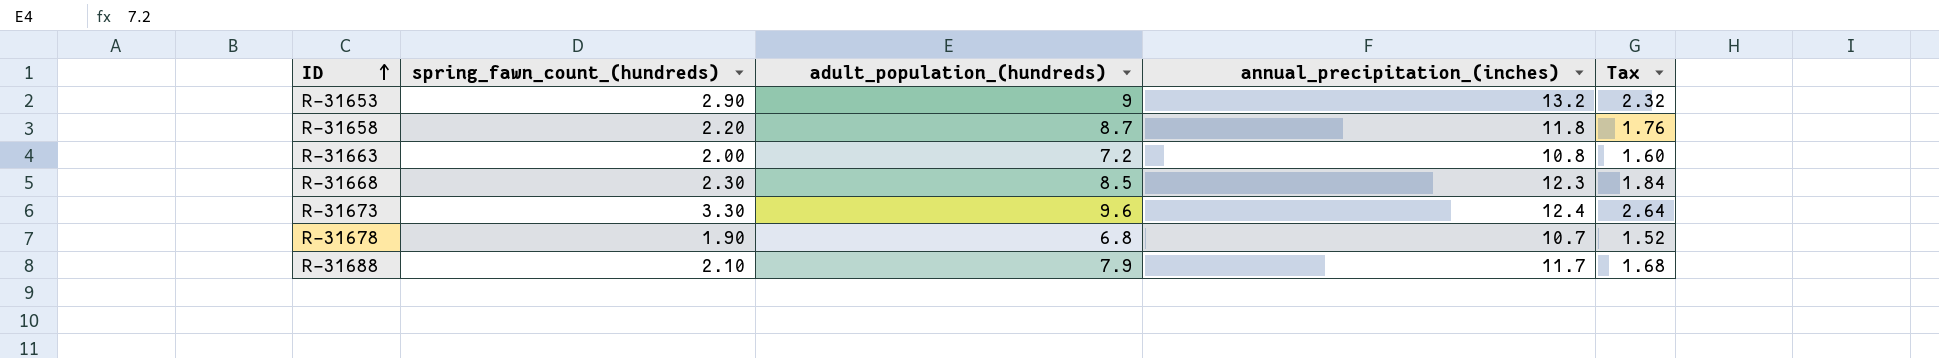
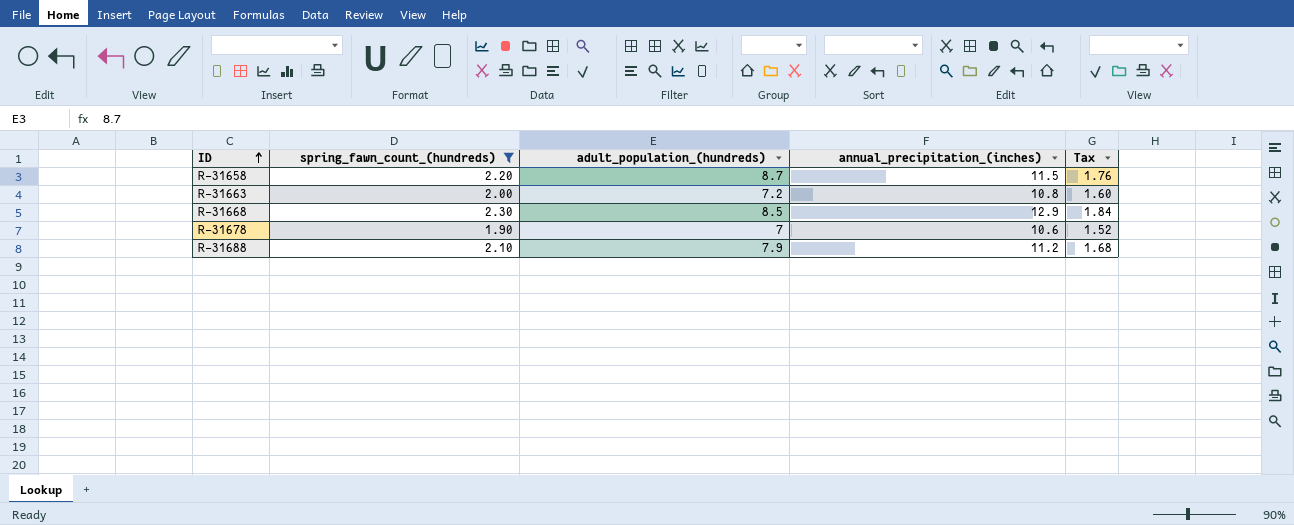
filter: none -> spring_fawn_count_(hundreds) <= 2.30
R-31658 | annual_precipitation_(inches): 11.8 -> 11.5
R-31668 | annual_precipitation_(inches): 12.3 -> 12.9
R-31678 | adult_population_(hundreds): 6.8 -> 7
R-31678 | annual_precipitation_(inches): 10.7 -> 10.6
R-31688 | annual_precipitation_(inches): 11.7 -> 11.2

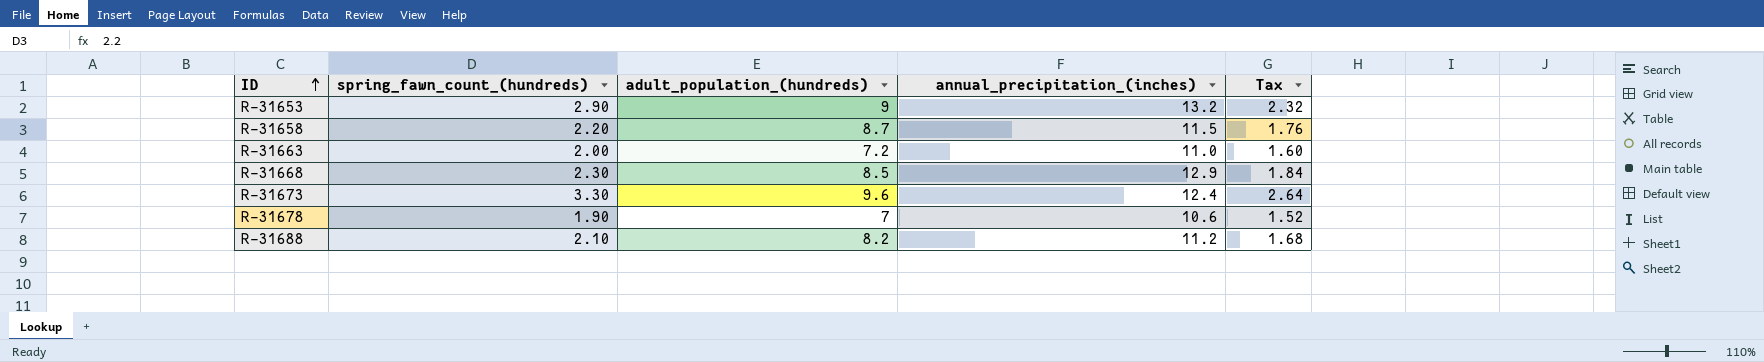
filter: spring_fawn_count_(hundreds) <= 2.30 -> none
R-31663 | annual_precipitation_(inches): 10.8 -> 11.0
R-31688 | adult_population_(hundreds): 7.9 -> 8.2

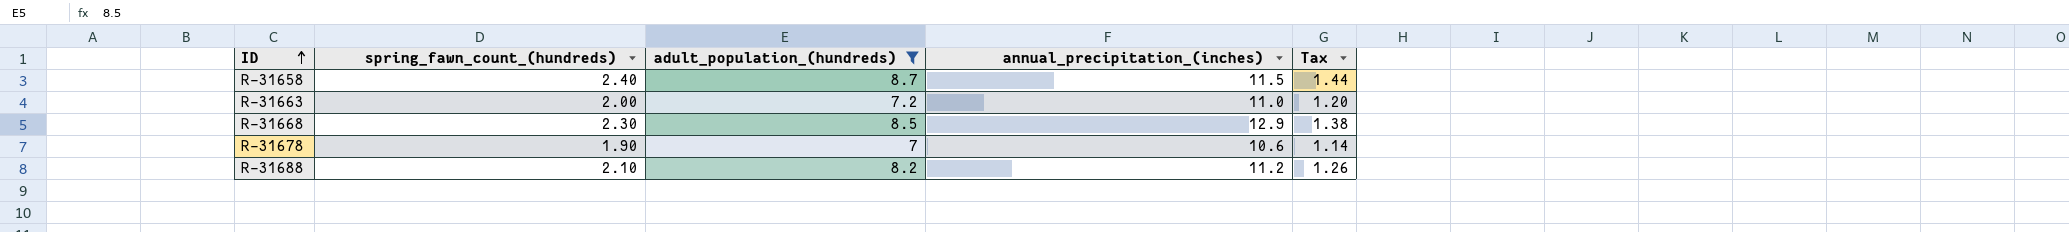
filter: none -> adult_population_(hundreds) <= 8.7
column Tax | formula: [spring_fawn_count_(hundreds)] * 0.8 -> [spring_fawn_count_(hundreds)] * 0.6
R-31658 | spring_fawn_count_(hundreds): 2.20 -> 2.40

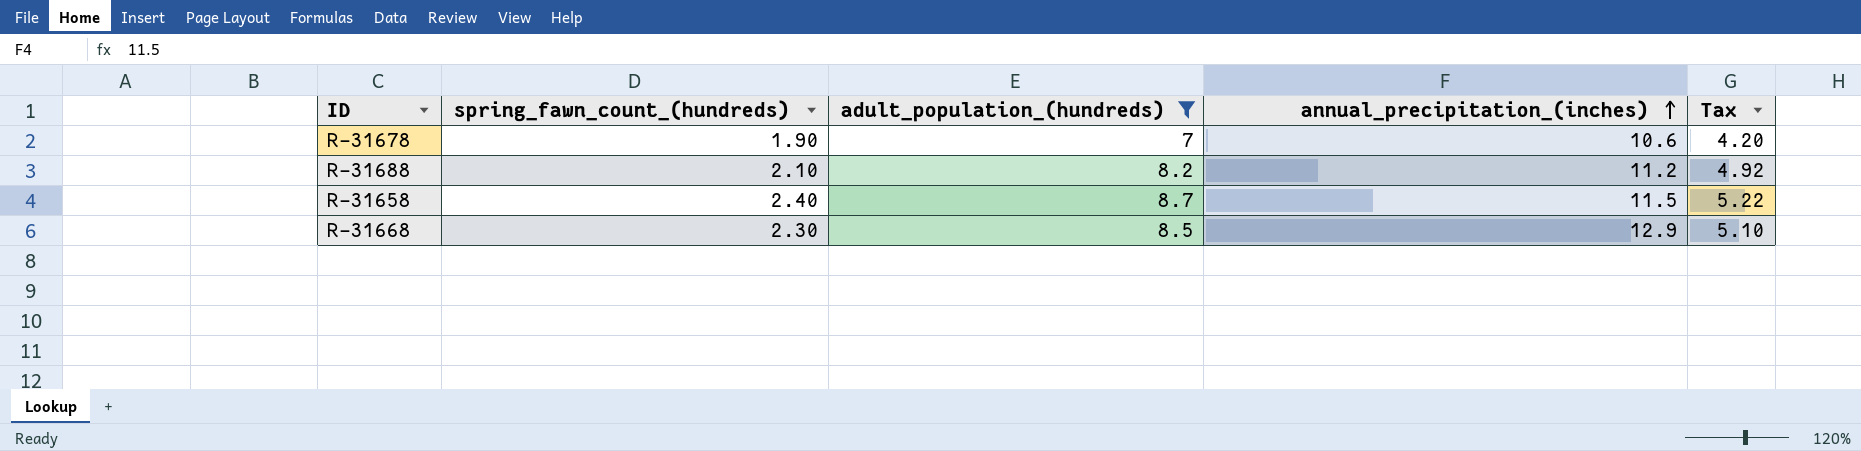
row order: ID ascending -> annual_precipitation_(inches) ascending
column Tax | formula: [spring_fawn_count_(hundreds)] * 0.6 -> [adult_population_(hundreds)] * 0.6
row R-31663: 2.00 | 7.2 | 11.0 | 1.20 -> none

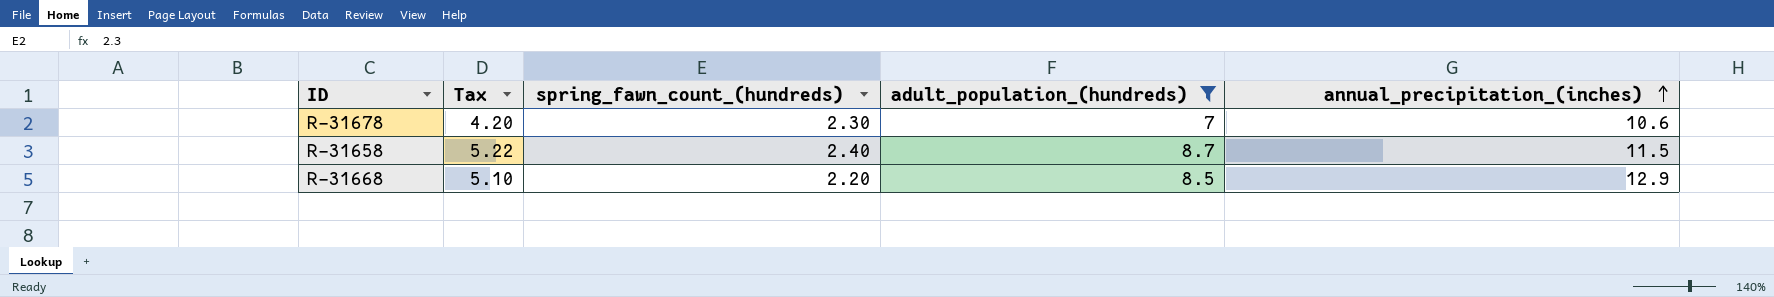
column Tax | position: 5 -> 2
row R-31688: 2.10 | 8.2 | 11.2 | 4.92 -> none
R-31678 | spring_fawn_count_(hundreds): 1.90 -> 2.30
R-31668 | spring_fawn_count_(hundreds): 2.30 -> 2.20

